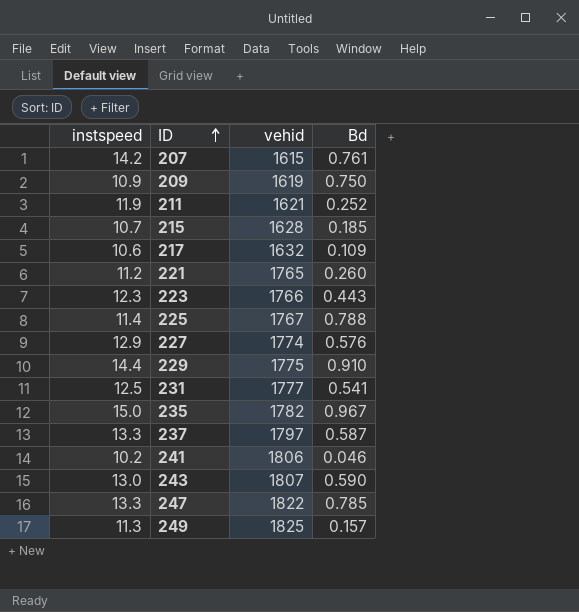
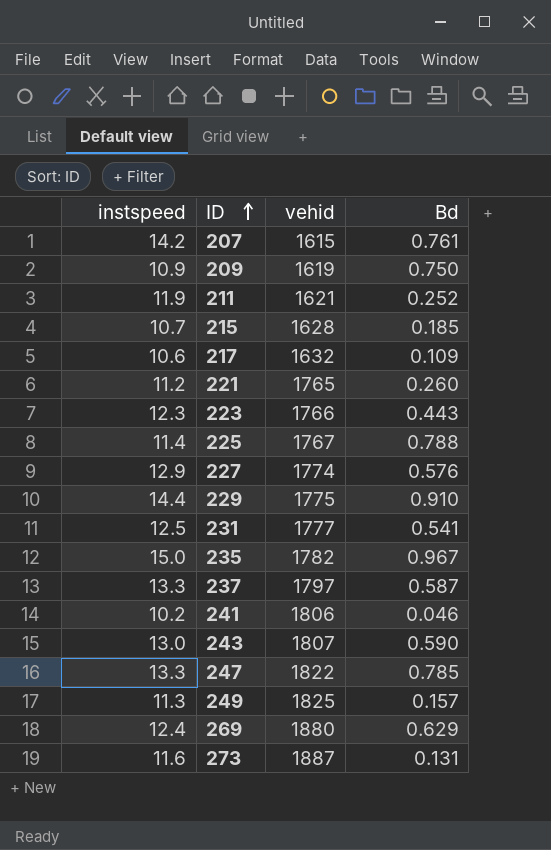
row 269: none -> 12.4 | 1880 | 0.629
row 273: none -> 11.6 | 1887 | 0.131

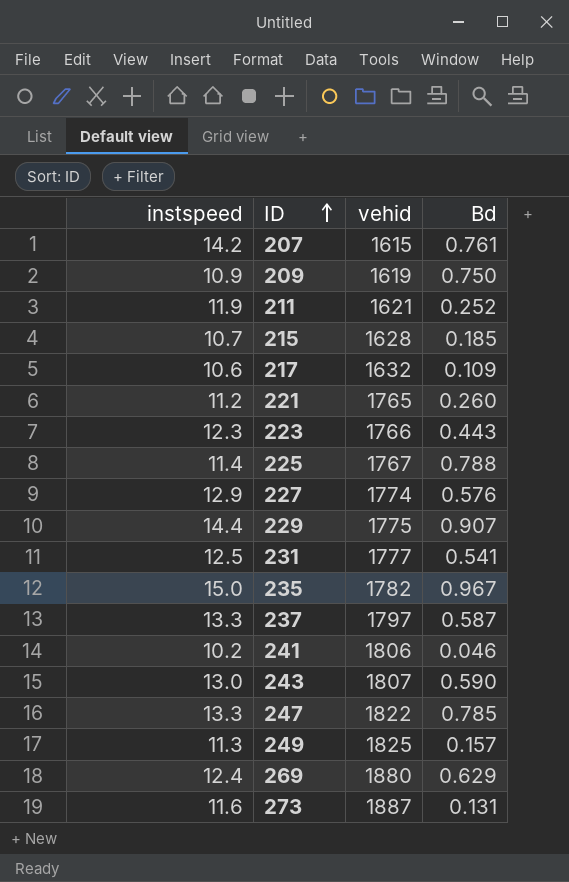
229 | Bd: 0.910 -> 0.907

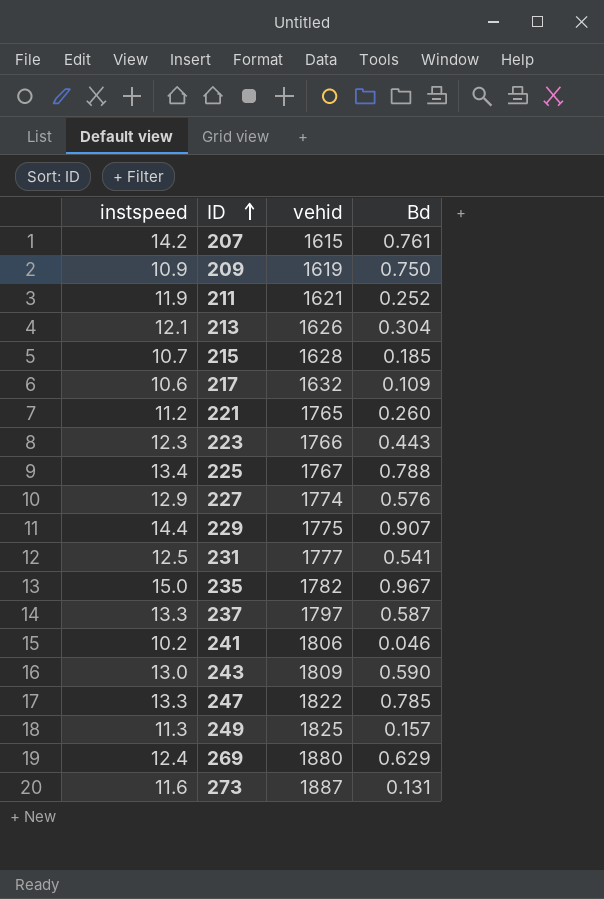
row 213: none -> 12.1 | 1626 | 0.304
225 | instspeed: 11.4 -> 13.4
243 | vehid: 1807 -> 1809

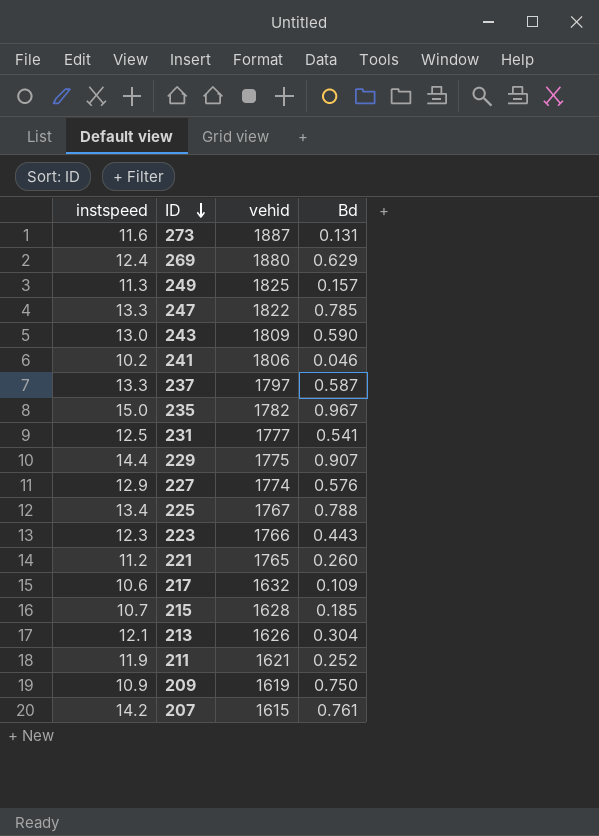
row order: ID ascending -> ID descending

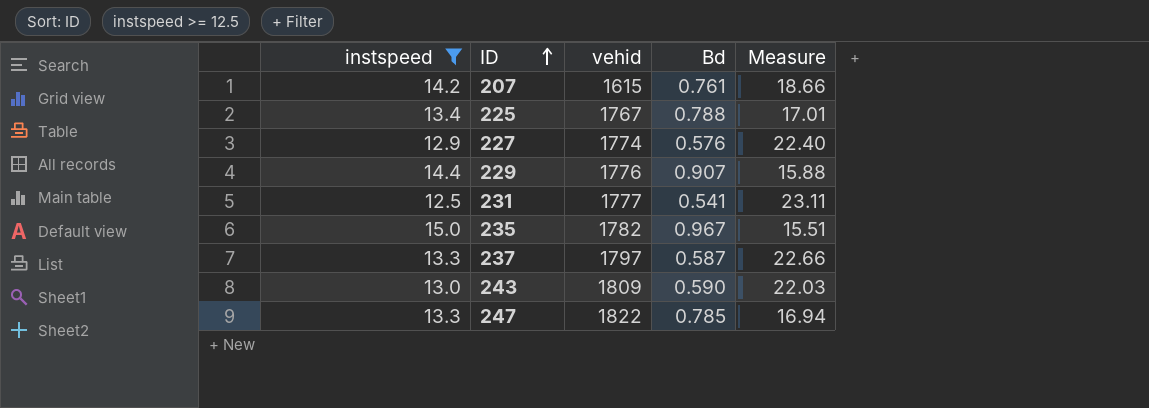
filter: none -> instspeed >= 12.5
row order: ID descending -> ID ascending
column Measure | formula: none -> [instspeed] / [Bd]
229 | vehid: 1775 -> 1776

